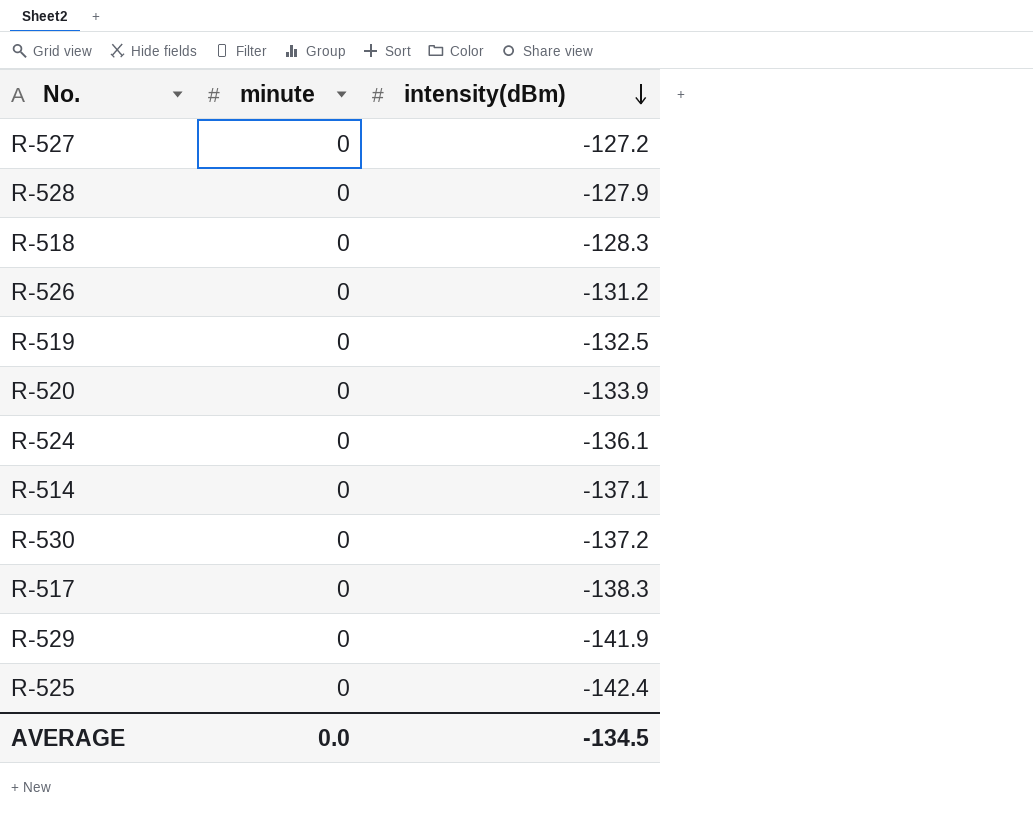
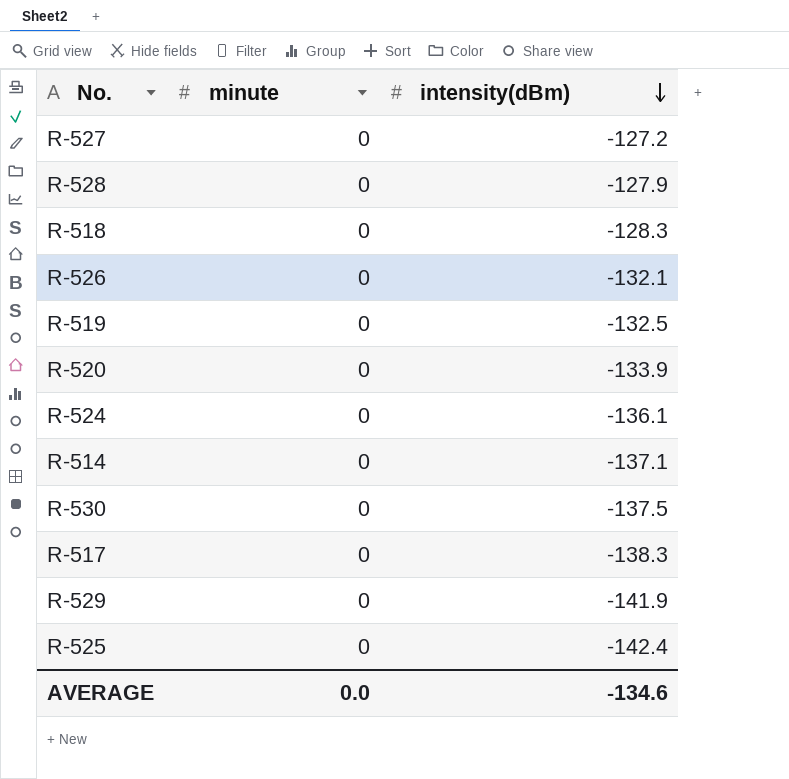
R-526 | intensity(dBm): -131.2 -> -132.1
R-530 | intensity(dBm): -137.2 -> -137.5
AVERAGE | intensity(dBm): -134.5 -> -134.6

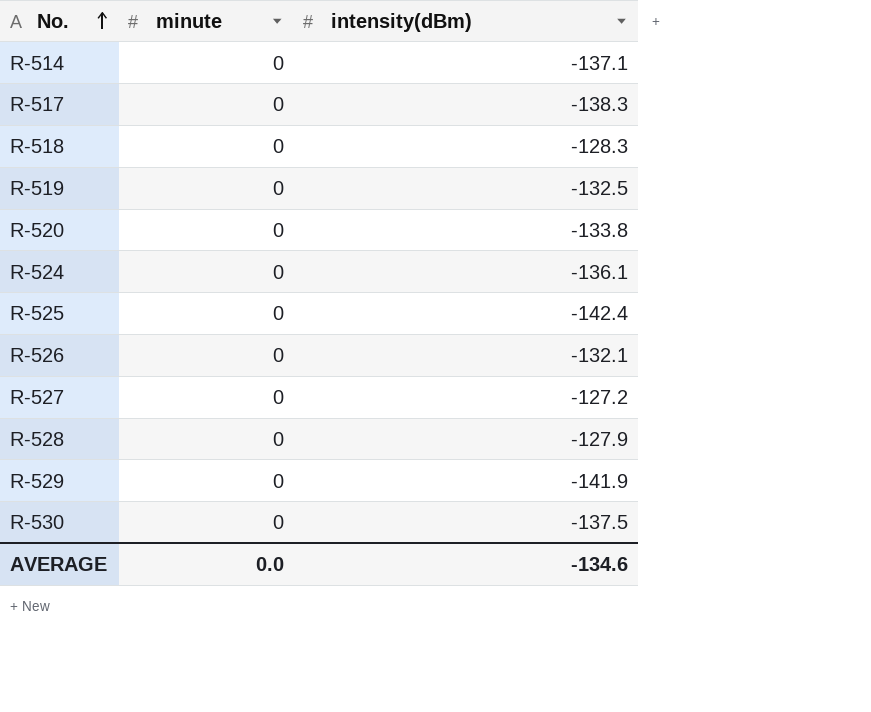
row order: intensity(dBm) descending -> No. ascending
R-520 | intensity(dBm): -133.9 -> -133.8

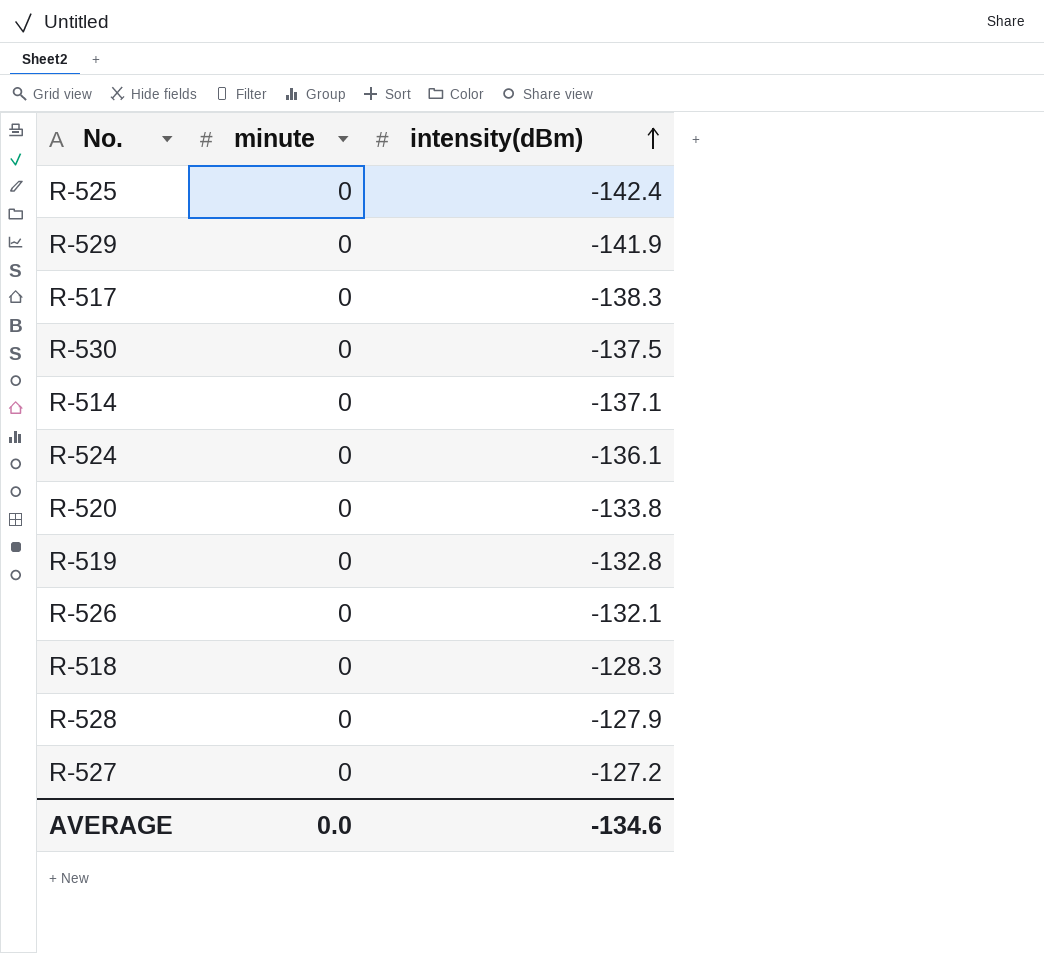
row order: No. ascending -> intensity(dBm) ascending
R-519 | intensity(dBm): -132.5 -> -132.8

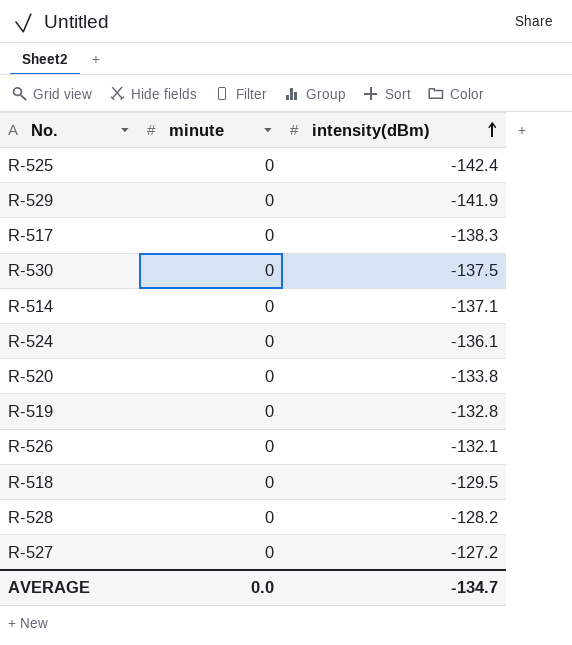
R-518 | intensity(dBm): -128.3 -> -129.5
R-528 | intensity(dBm): -127.9 -> -128.2
AVERAGE | intensity(dBm): -134.6 -> -134.7

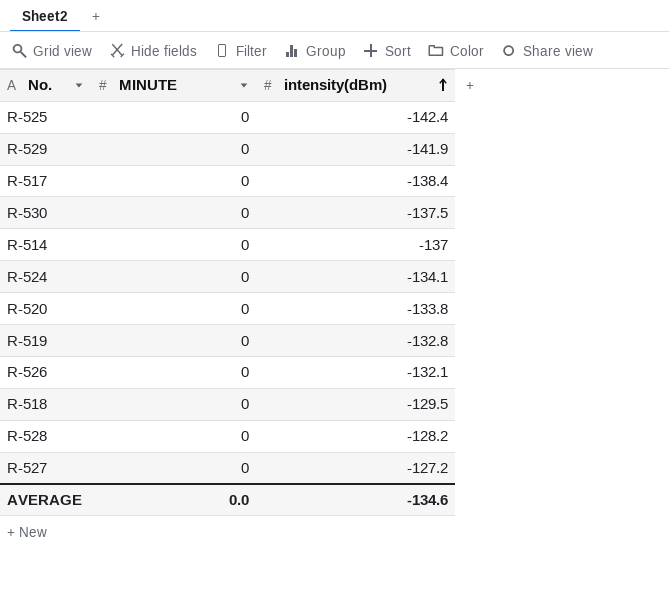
column name: minute -> MINUTE
R-517 | intensity(dBm): -138.3 -> -138.4
R-514 | intensity(dBm): -137.1 -> -137
R-524 | intensity(dBm): -136.1 -> -134.1
AVERAGE | intensity(dBm): -134.7 -> -134.6

